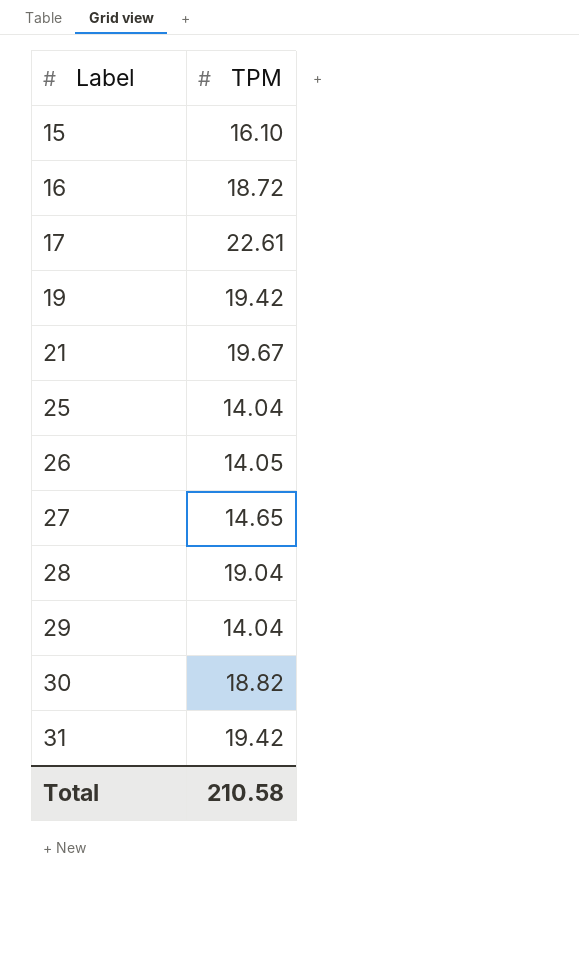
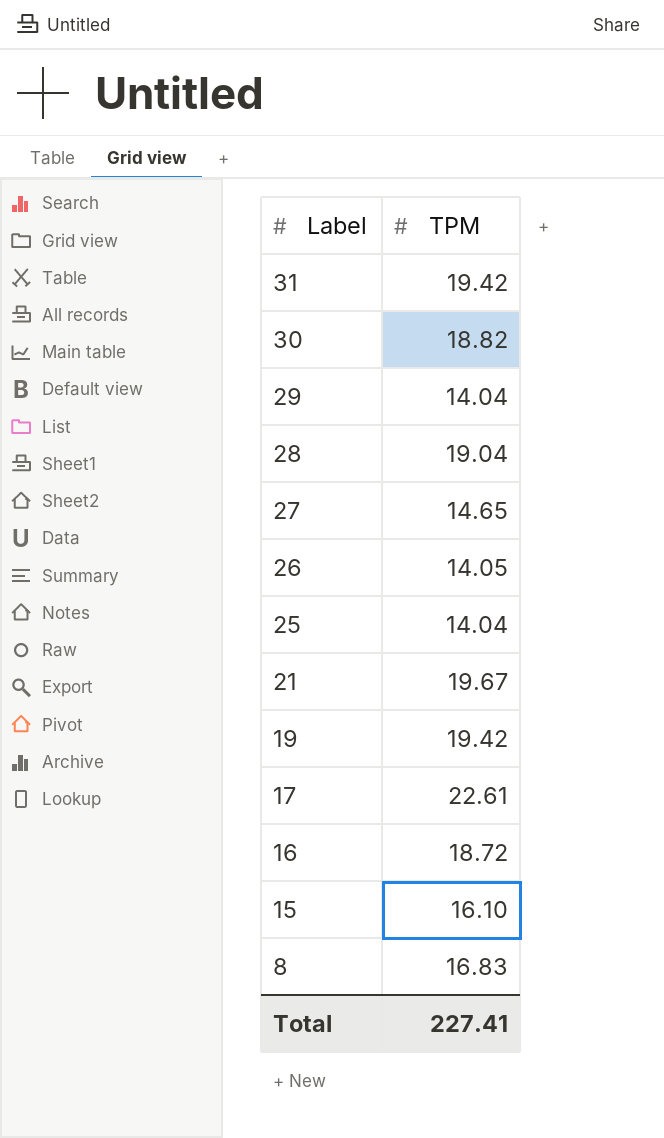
row order: Label ascending -> Label descending
row 8: none -> 16.83
Total | TPM: 210.58 -> 227.41

